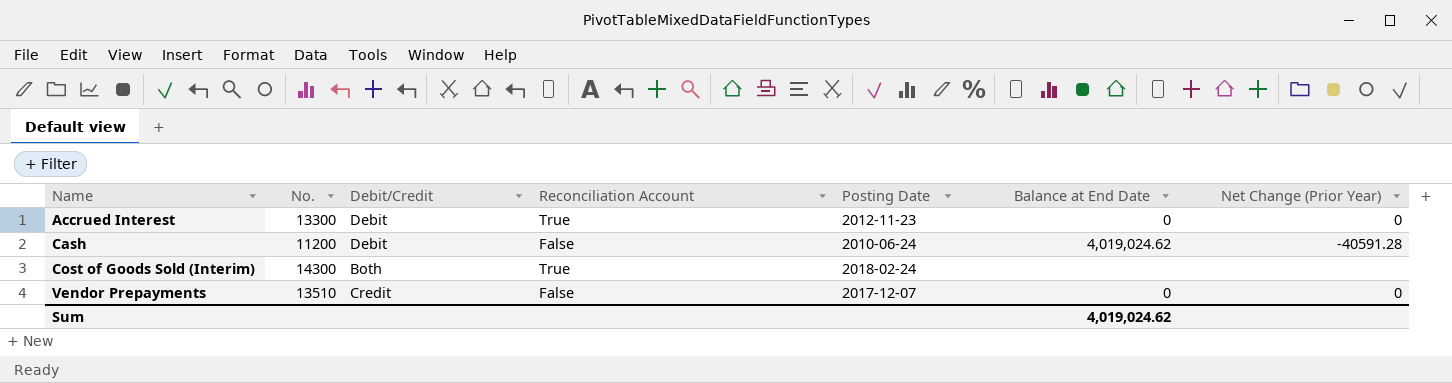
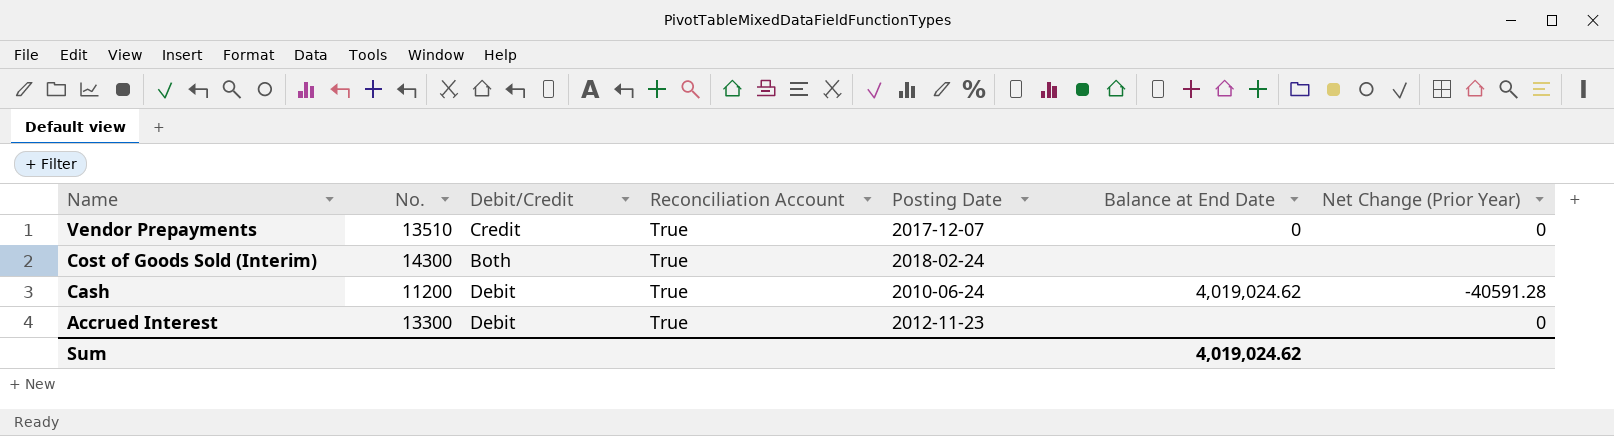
row order: Name ascending -> Name descending
Vendor Prepayments | Reconciliation Account: False -> True
Cash | Reconciliation Account: False -> True
Accrued Interest | Balance at End Date: 0 -> none

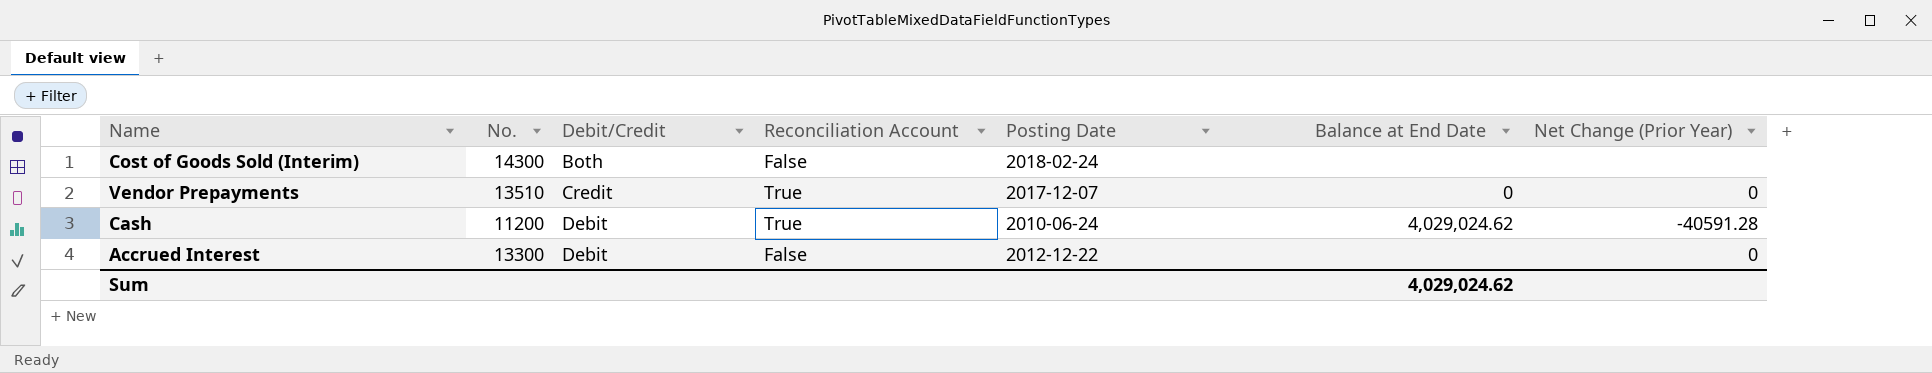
row order: Name descending -> Debit/Credit ascending
Cost of Goods Sold (Interim) | Reconciliation Account: True -> False
Cash | Balance at End Date: 4,019,024.62 -> 4,029,024.62
Accrued Interest | Reconciliation Account: True -> False
Accrued Interest | Posting Date: 2012-11-23 -> 2012-12-22
Sum | Balance at End Date: 4,019,024.62 -> 4,029,024.62

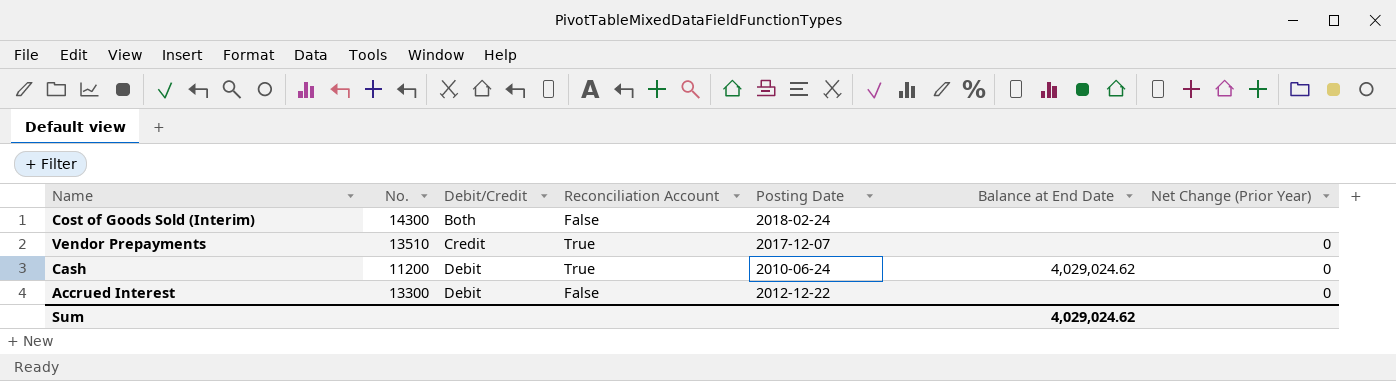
Vendor Prepayments | Balance at End Date: 0 -> none
Cash | Net Change (Prior Year): -40591.28 -> 0

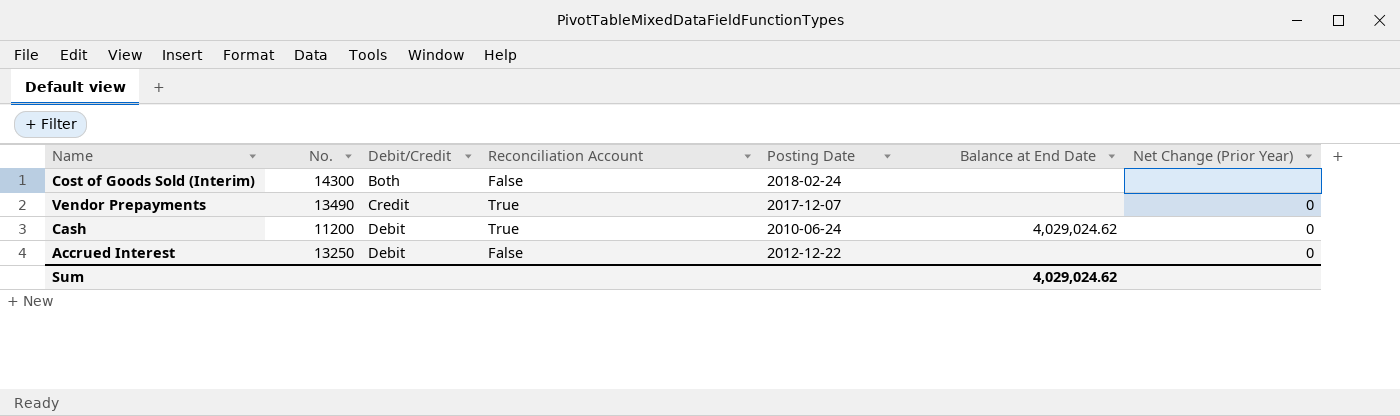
Vendor Prepayments | No.: 13510 -> 13490
Accrued Interest | No.: 13300 -> 13250

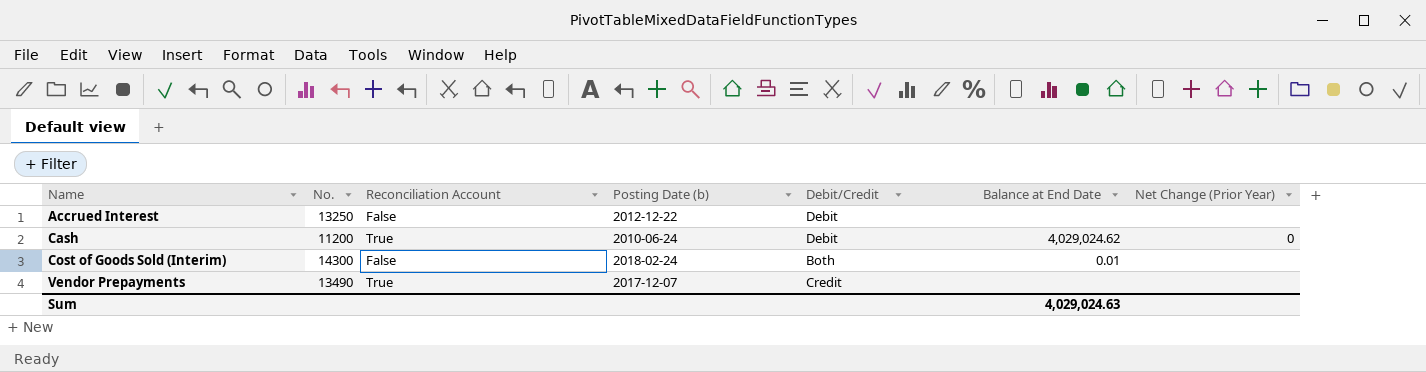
row order: Debit/Credit ascending -> Name ascending
column name: Posting Date -> Posting Date (b)
column Debit/Credit | position: 3 -> 5
Accrued Interest | Net Change (Prior Year): 0 -> none
Cost of Goods Sold (Interim) | Balance at End Date: none -> 0.01
Vendor Prepayments | Net Change (Prior Year): 0 -> none
Sum | Balance at End Date: 4,029,024.62 -> 4,029,024.63

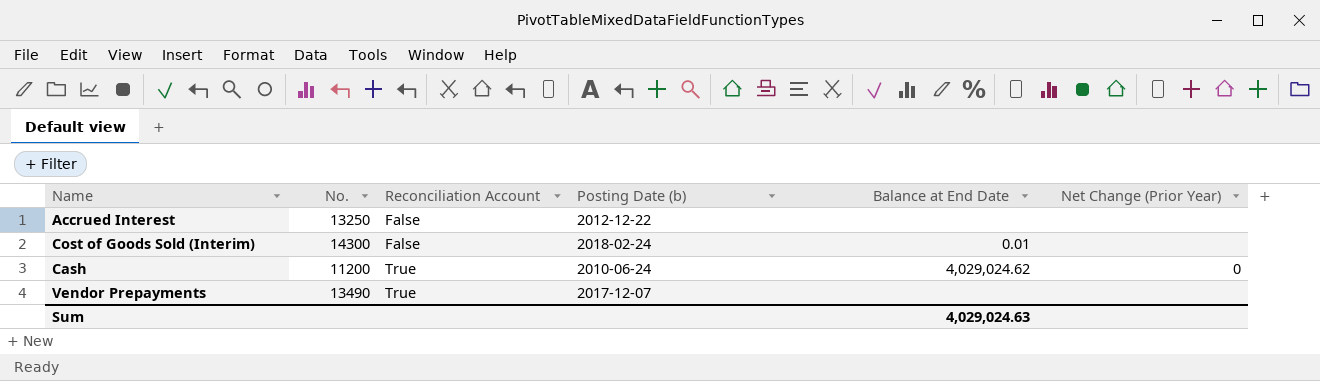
row order: Name ascending -> Reconciliation Account ascending
column Debit/Credit | position: 5 -> none

